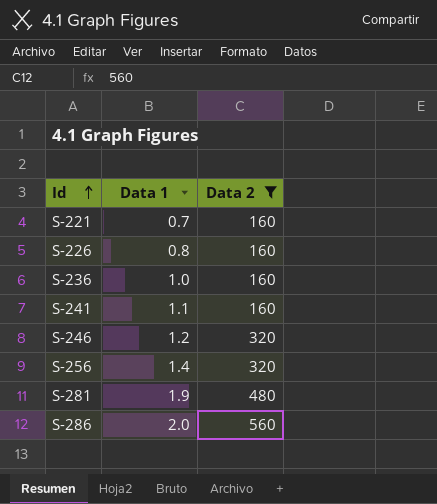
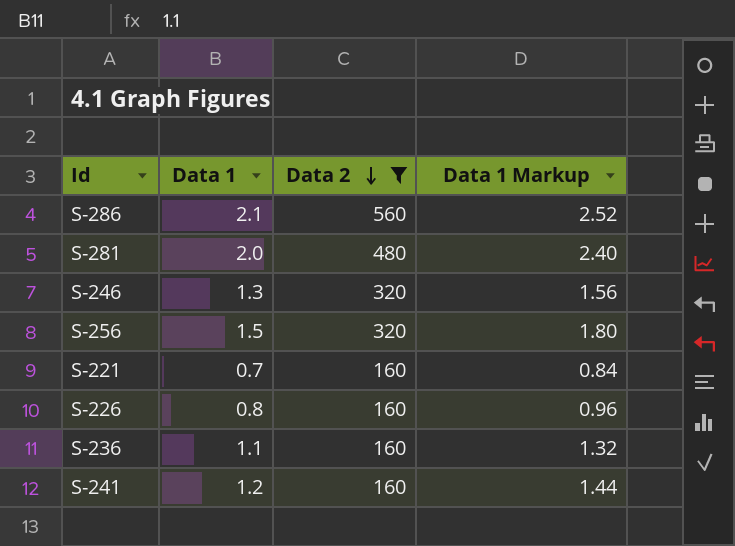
row order: Id ascending -> Data 2 descending
column Data 1 Markup | formula: none -> [Data 1] * 1.2
S-286 | Data 1: 2.0 -> 2.1
S-281 | Data 1: 1.9 -> 2.0
S-246 | Data 1: 1.2 -> 1.3
S-256 | Data 1: 1.4 -> 1.5
S-236 | Data 1: 1.0 -> 1.1
S-241 | Data 1: 1.1 -> 1.2

